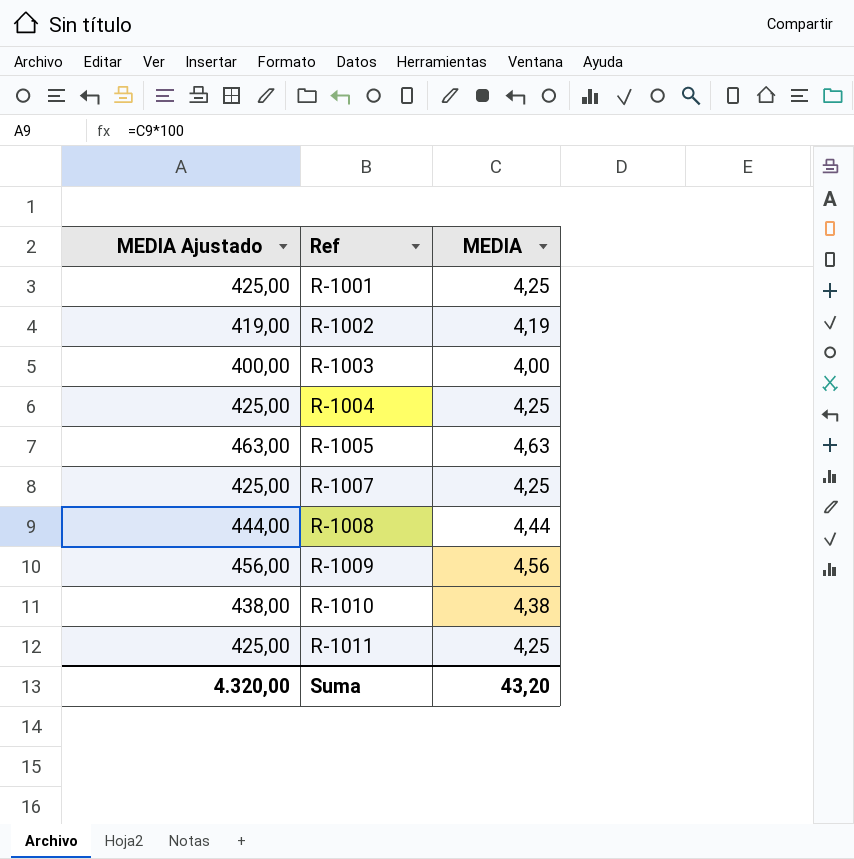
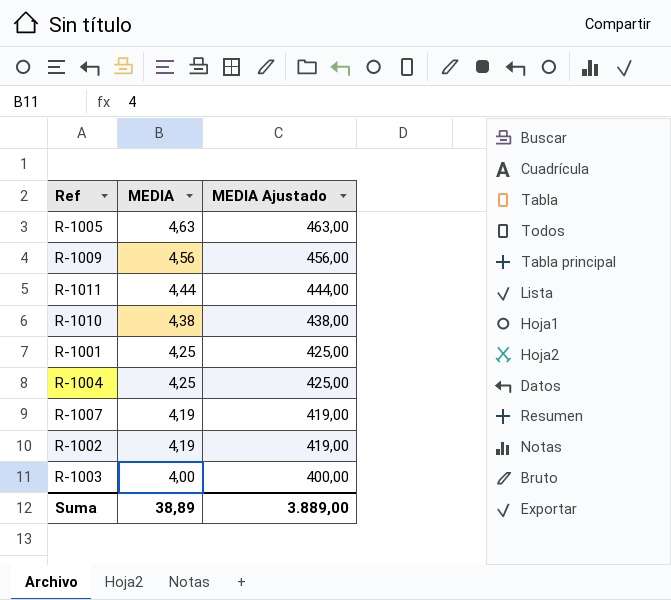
row order: Ref ascending -> MEDIA descending
column MEDIA Ajustado | position: 1 -> 3
row R-1008: 444,00 | 4,44 -> none
R-1011 | MEDIA: 4,25 -> 4,44
R-1011 | MEDIA Ajustado: 425,00 -> 444,00
R-1007 | MEDIA: 4,25 -> 4,19
R-1007 | MEDIA Ajustado: 425,00 -> 419,00
Suma | MEDIA: 43,20 -> 38,89
Suma | MEDIA Ajustado: 4.320,00 -> 3.889,00

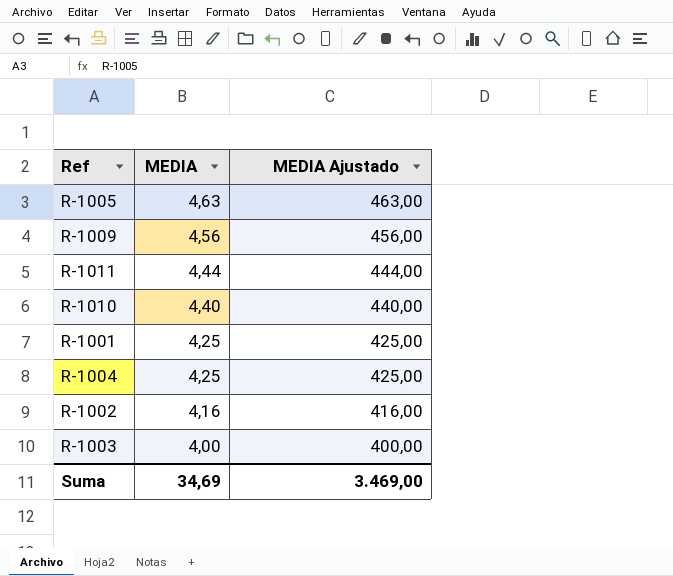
row R-1007: 4,19 | 419,00 -> none
R-1010 | MEDIA: 4,38 -> 4,40
R-1010 | MEDIA Ajustado: 438,00 -> 440,00
R-1002 | MEDIA: 4,19 -> 4,16
R-1002 | MEDIA Ajustado: 419,00 -> 416,00
Suma | MEDIA: 38,89 -> 34,69
Suma | MEDIA Ajustado: 3.889,00 -> 3.469,00

